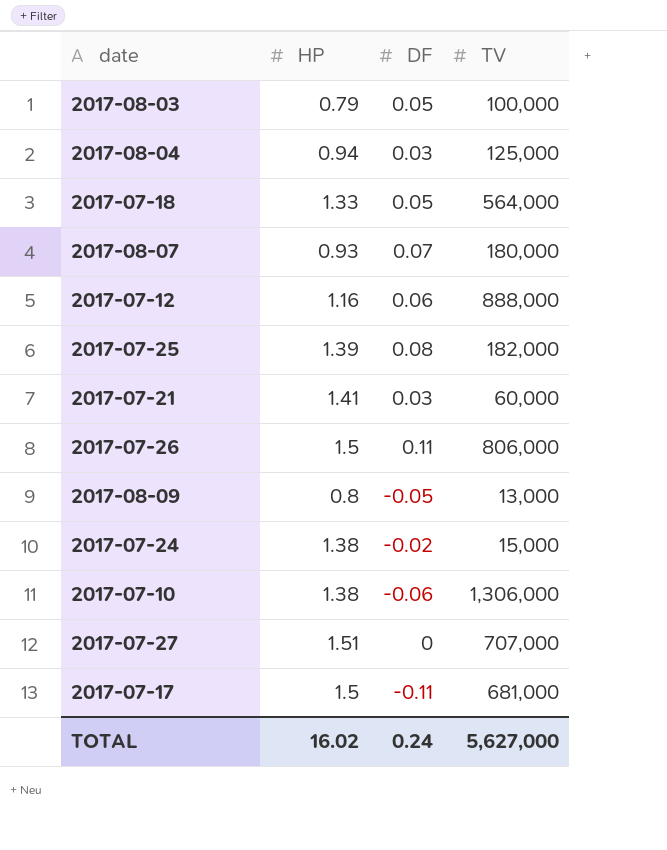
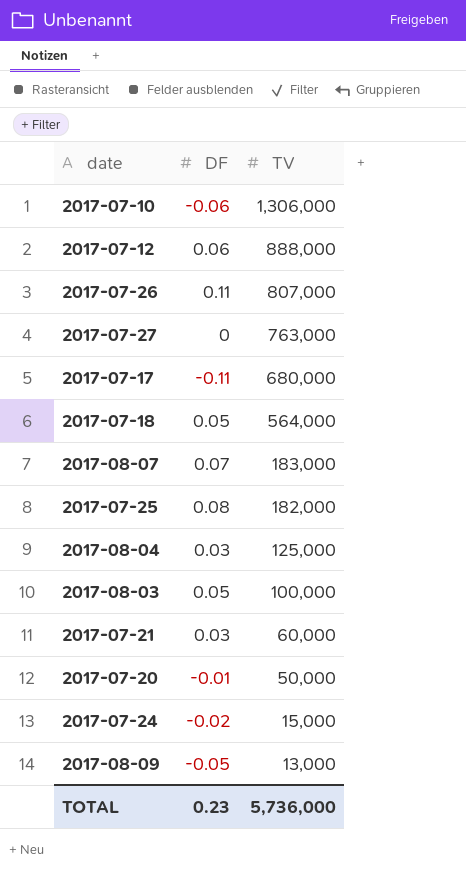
row order: none -> TV descending
column HP | position: 2 -> none
2017-07-26 | TV: 806,000 -> 807,000
2017-07-27 | TV: 707,000 -> 763,000
2017-07-17 | TV: 681,000 -> 680,000
2017-08-07 | TV: 180,000 -> 183,000
row 2017-07-20: none -> -0.01 | 50,000
TOTAL | DF: 0.24 -> 0.23
TOTAL | TV: 5,627,000 -> 5,736,000

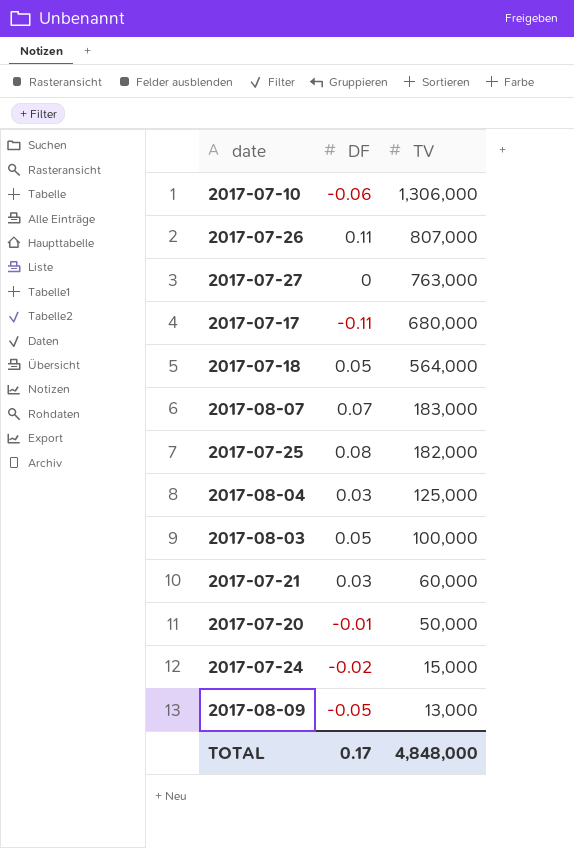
row 2017-07-12: 0.06 | 888,000 -> none
TOTAL | DF: 0.23 -> 0.17
TOTAL | TV: 5,736,000 -> 4,848,000

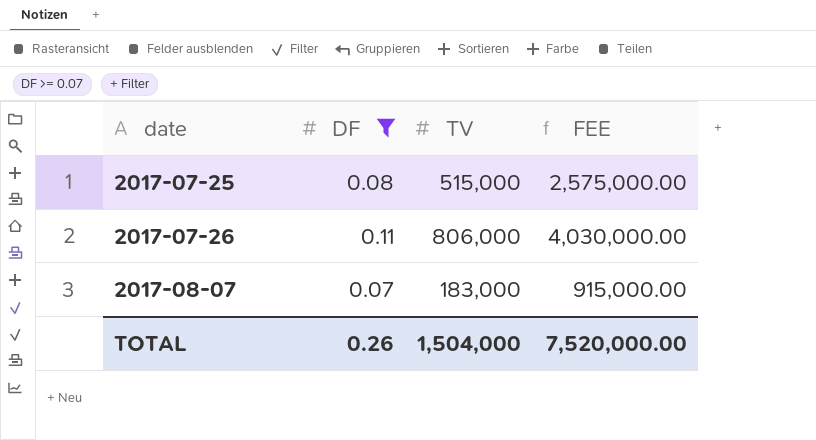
filter: none -> DF >= 0.07
row order: TV descending -> date ascending
column FEE | formula: none -> [TV] * 5
2017-07-25 | TV: 182,000 -> 515,000
2017-07-26 | TV: 807,000 -> 806,000
TOTAL | DF: 0.17 -> 0.26
TOTAL | TV: 4,848,000 -> 1,504,000

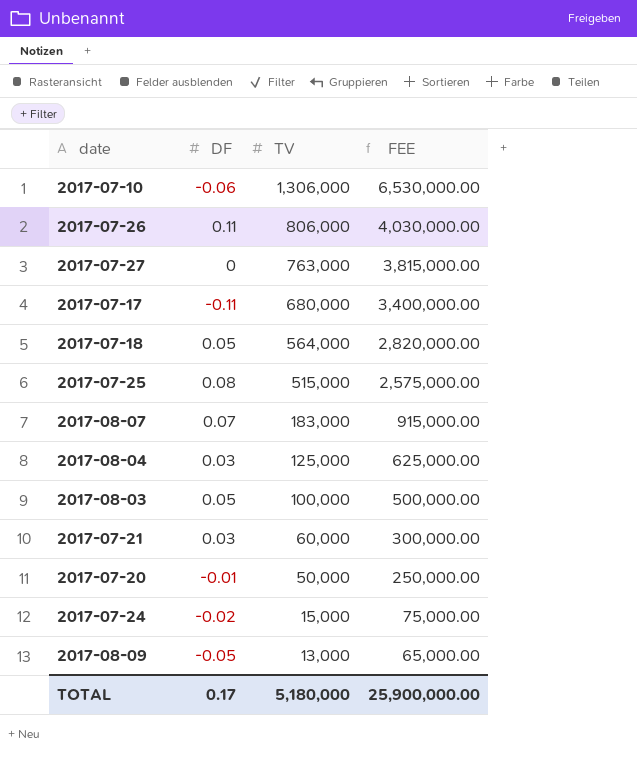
filter: DF >= 0.07 -> none
row order: date ascending -> TV descending
TOTAL | DF: 0.26 -> 0.17
TOTAL | TV: 1,504,000 -> 5,180,000
TOTAL | FEE: 7,520,000.00 -> 25,900,000.00

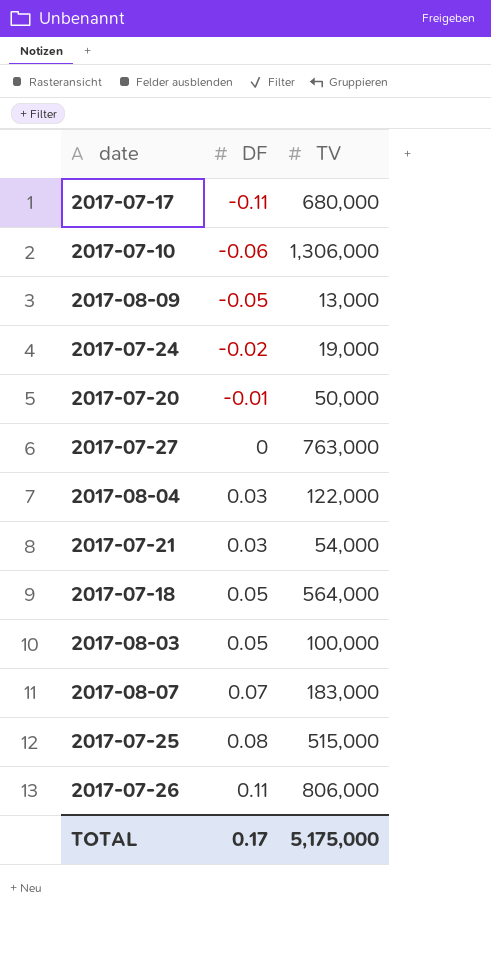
row order: TV descending -> DF ascending
column FEE | formula: [TV] * 5 -> none
2017-07-24 | TV: 15,000 -> 19,000
2017-08-04 | TV: 125,000 -> 122,000
2017-07-21 | TV: 60,000 -> 54,000
TOTAL | TV: 5,180,000 -> 5,175,000

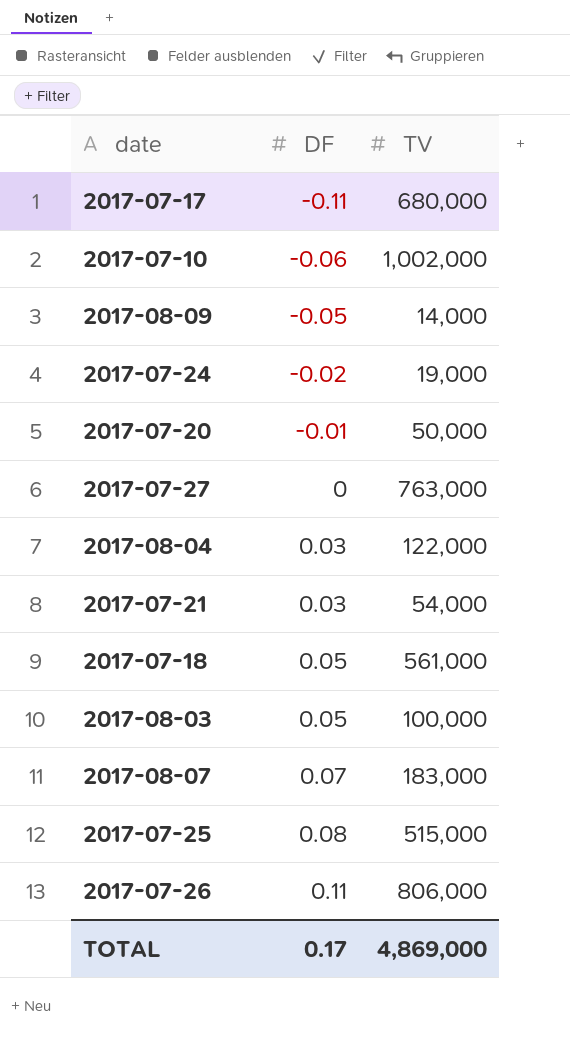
2017-07-10 | TV: 1,306,000 -> 1,002,000
2017-08-09 | TV: 13,000 -> 14,000
2017-07-18 | TV: 564,000 -> 561,000
TOTAL | TV: 5,175,000 -> 4,869,000

